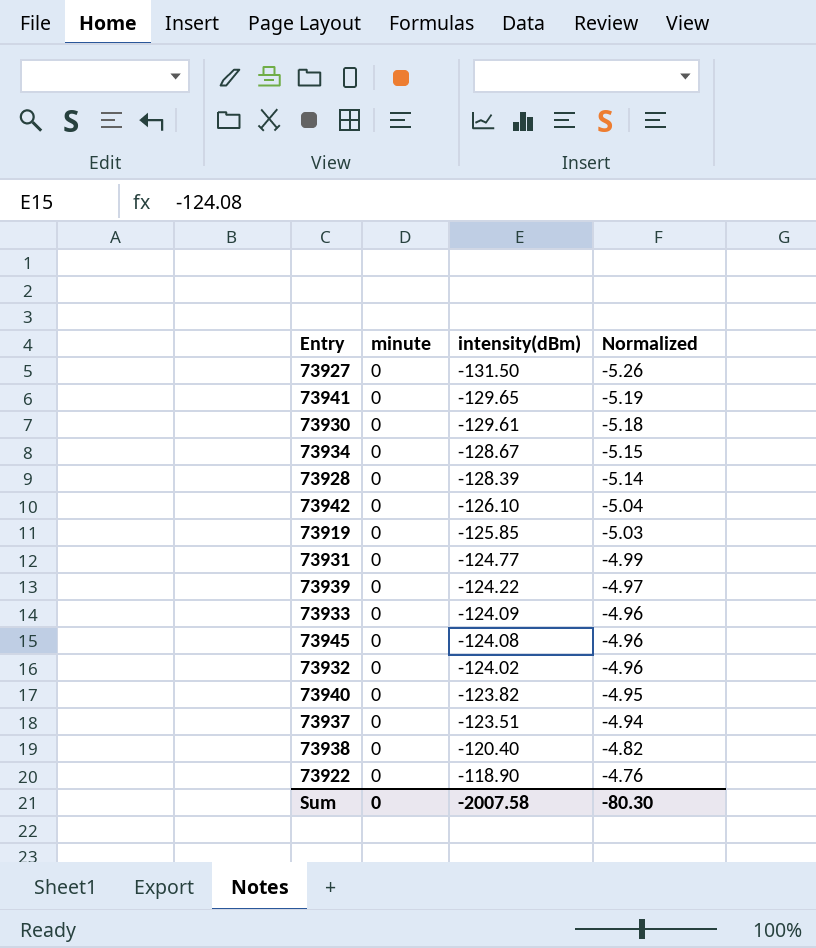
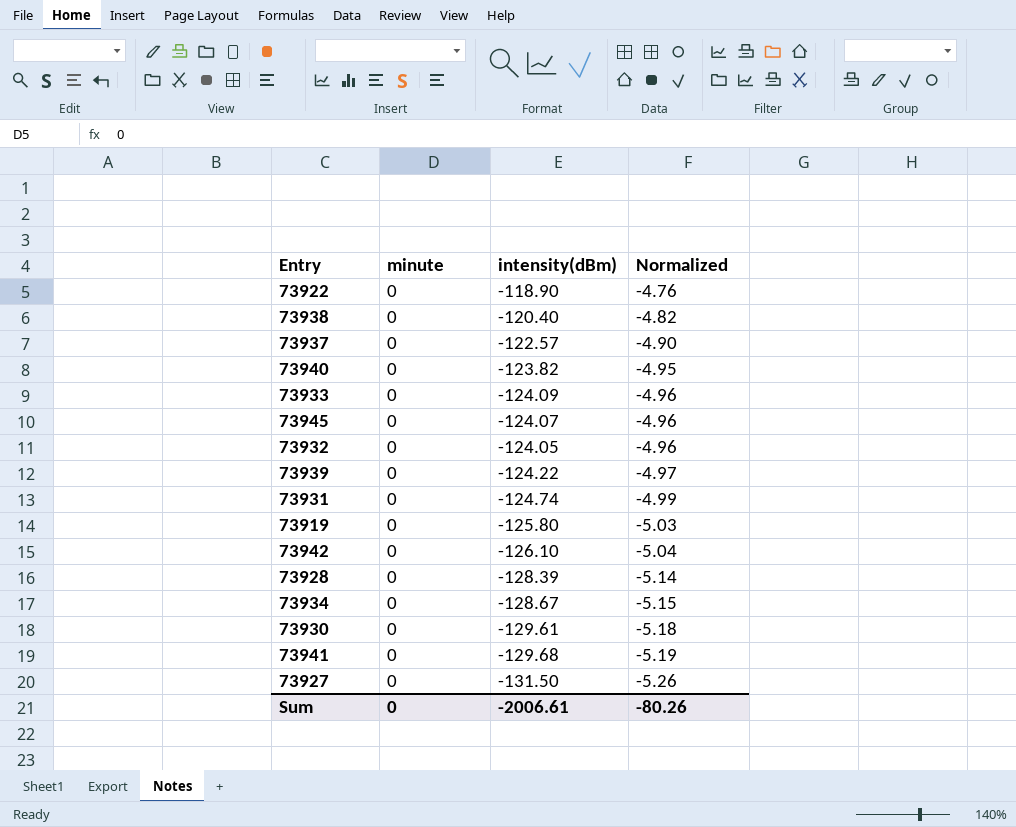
row order: intensity(dBm) ascending -> Normalized descending
73937 | intensity(dBm): -123.51 -> -122.57
73937 | Normalized: -4.94 -> -4.90
73945 | intensity(dBm): -124.08 -> -124.07
73932 | intensity(dBm): -124.02 -> -124.05
73931 | intensity(dBm): -124.77 -> -124.74
73919 | intensity(dBm): -125.85 -> -125.80
73941 | intensity(dBm): -129.65 -> -129.68
Sum | intensity(dBm): -2007.58 -> -2006.61
Sum | Normalized: -80.30 -> -80.26

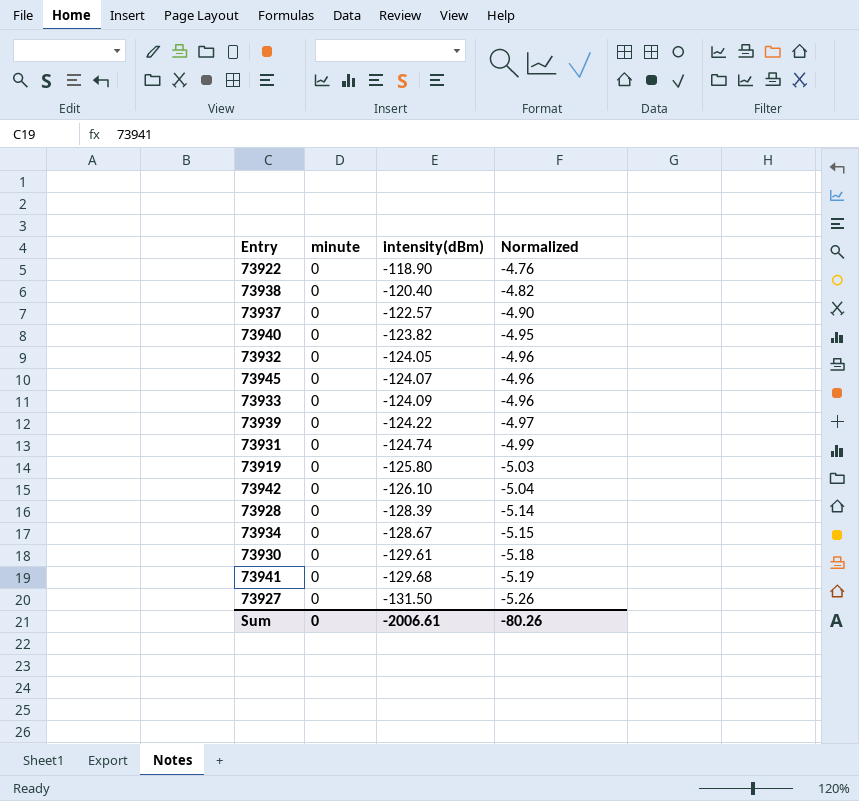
row order: Normalized descending -> intensity(dBm) descending

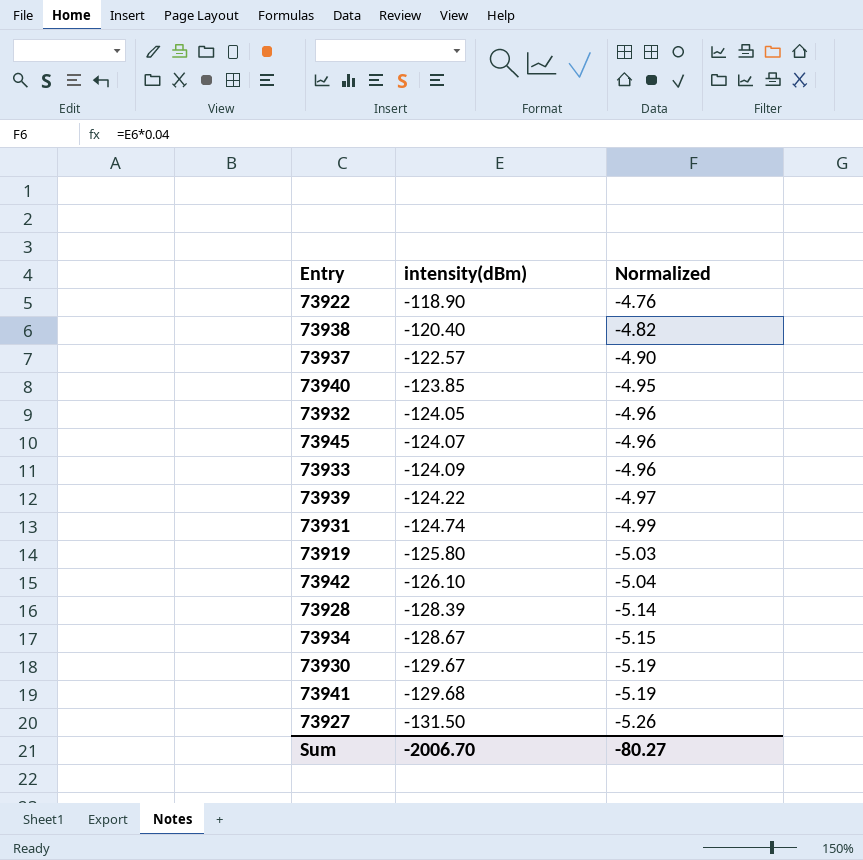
column minute | position: 2 -> none
73940 | intensity(dBm): -123.82 -> -123.85
73930 | intensity(dBm): -129.61 -> -129.67
73930 | Normalized: -5.18 -> -5.19
Sum | intensity(dBm): -2006.61 -> -2006.70
Sum | Normalized: -80.26 -> -80.27

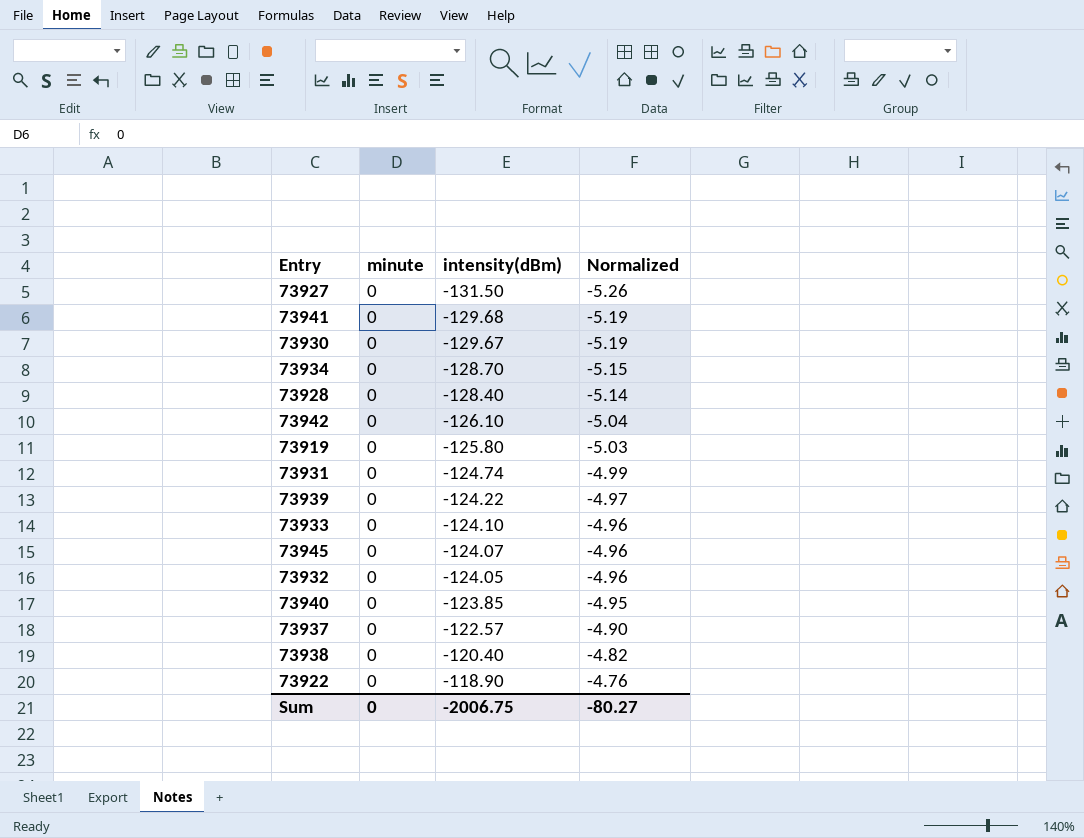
row order: intensity(dBm) descending -> intensity(dBm) ascending
column minute | position: none -> 2
73934 | intensity(dBm): -128.67 -> -128.70
73928 | intensity(dBm): -128.39 -> -128.40
73933 | intensity(dBm): -124.09 -> -124.10
Sum | intensity(dBm): -2006.70 -> -2006.75

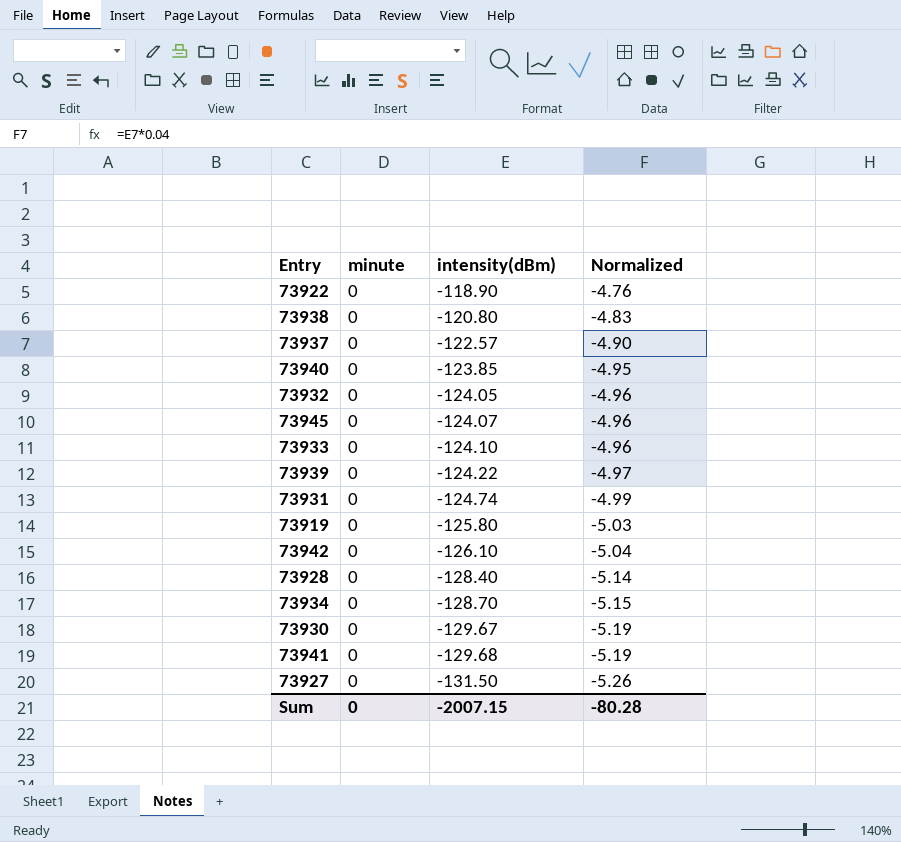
row order: intensity(dBm) ascending -> intensity(dBm) descending
73938 | intensity(dBm): -120.40 -> -120.80
73938 | Normalized: -4.82 -> -4.83
Sum | intensity(dBm): -2006.75 -> -2007.15
Sum | Normalized: -80.27 -> -80.28

